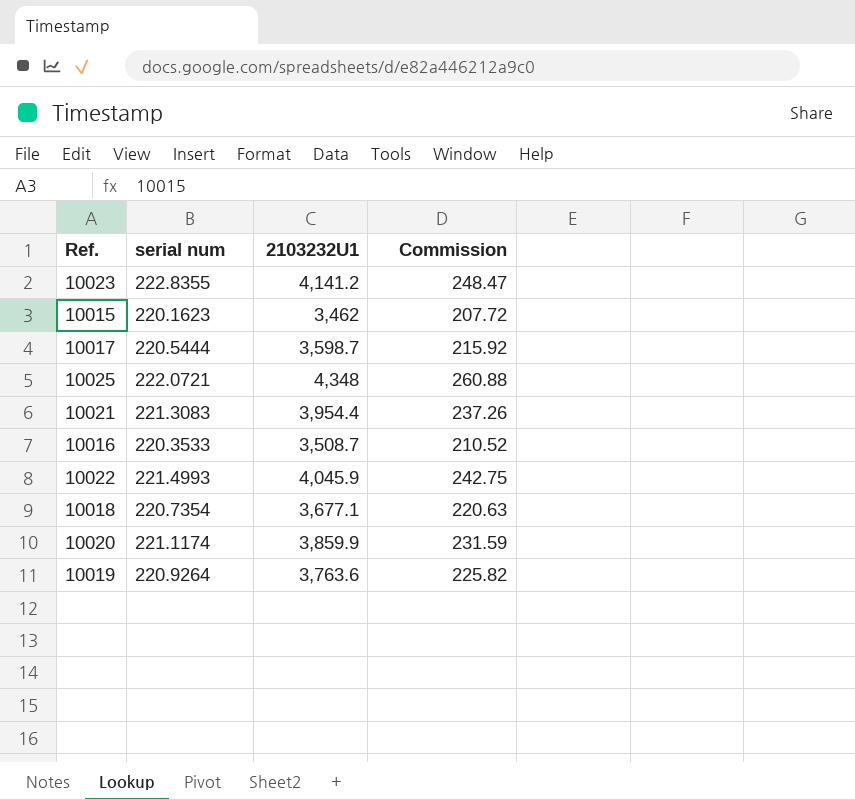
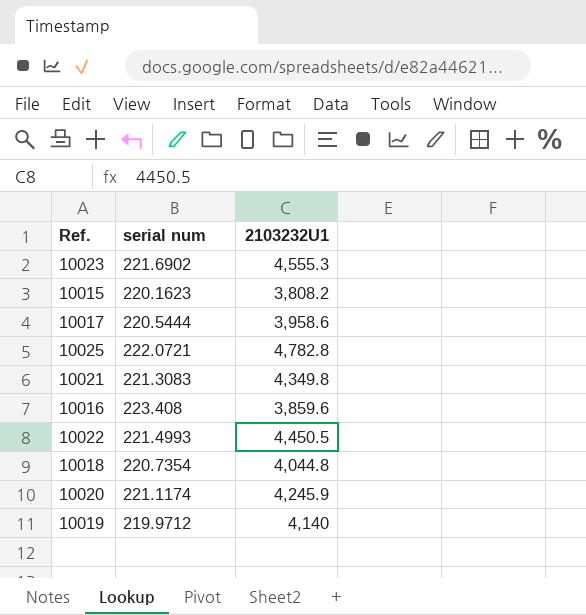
column Commission | formula: [2103232U1] * 0.06 -> none
10023 | serial num: 222.8355 -> 221.6902
10023 | 2103232U1: 4,141.2 -> 4,555.3
10015 | 2103232U1: 3,462 -> 3,808.2
10017 | 2103232U1: 3,598.7 -> 3,958.6
10025 | 2103232U1: 4,348 -> 4,782.8
10021 | 2103232U1: 3,954.4 -> 4,349.8
10016 | serial num: 220.3533 -> 223.408
10016 | 2103232U1: 3,508.7 -> 3,859.6
10022 | 2103232U1: 4,045.9 -> 4,450.5
10018 | 2103232U1: 3,677.1 -> 4,044.8
10020 | 2103232U1: 3,859.9 -> 4,245.9
10019 | serial num: 220.9264 -> 219.9712
10019 | 2103232U1: 3,763.6 -> 4,140

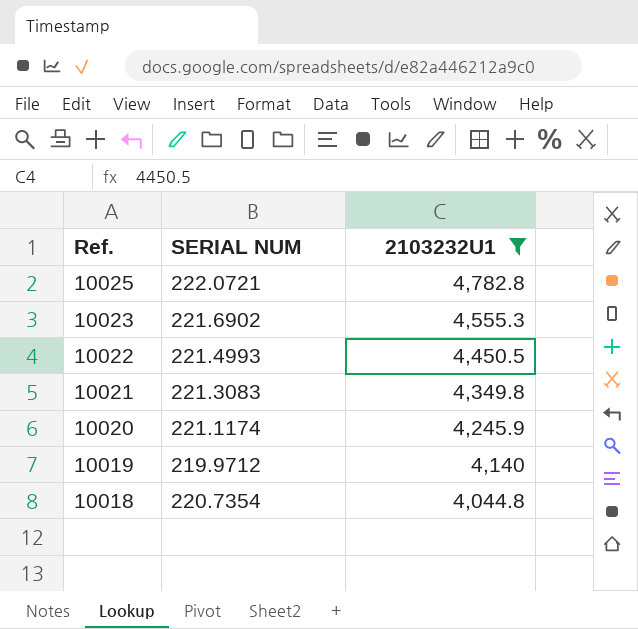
filter: none -> 2103232U1 >= 4,044.8
row order: none -> Ref. descending
column name: serial num -> SERIAL NUM

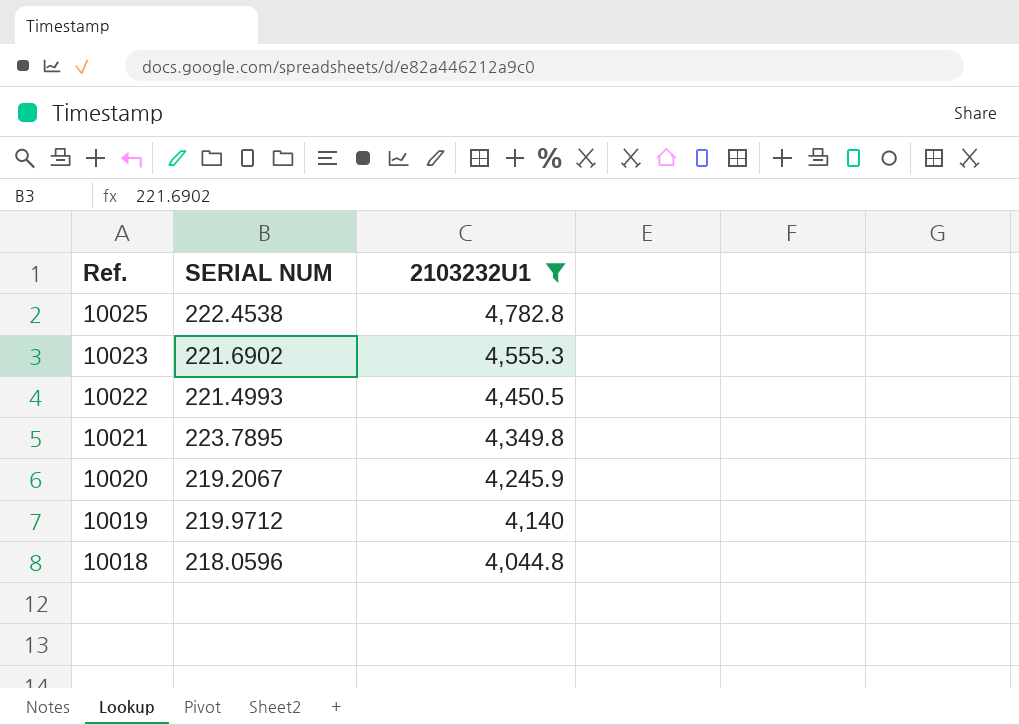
10025 | SERIAL NUM: 222.0721 -> 222.4538
10021 | SERIAL NUM: 221.3083 -> 223.7895
10020 | SERIAL NUM: 221.1174 -> 219.2067
10018 | SERIAL NUM: 220.7354 -> 218.0596

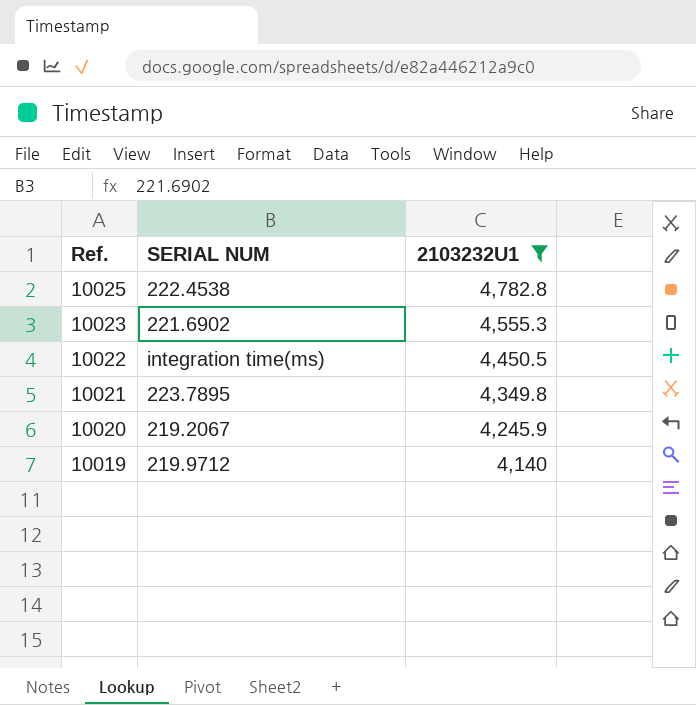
row 10018: 218.0596 | 4,044.8 -> none
10022 | SERIAL NUM: 221.4993 -> integration time(ms)

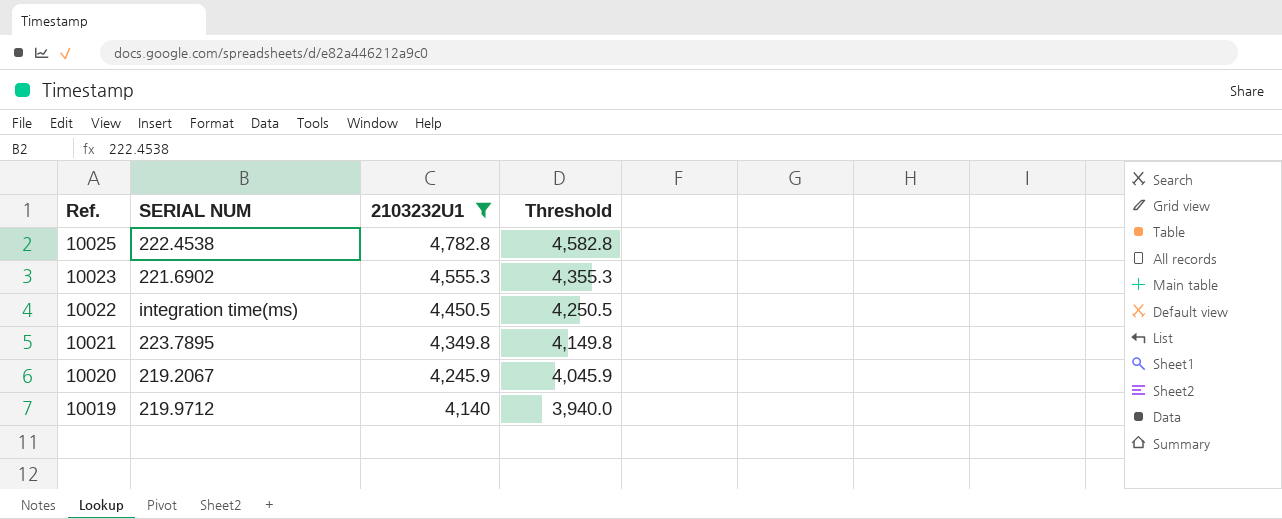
column Threshold | formula: none -> [2103232U1] - 200

